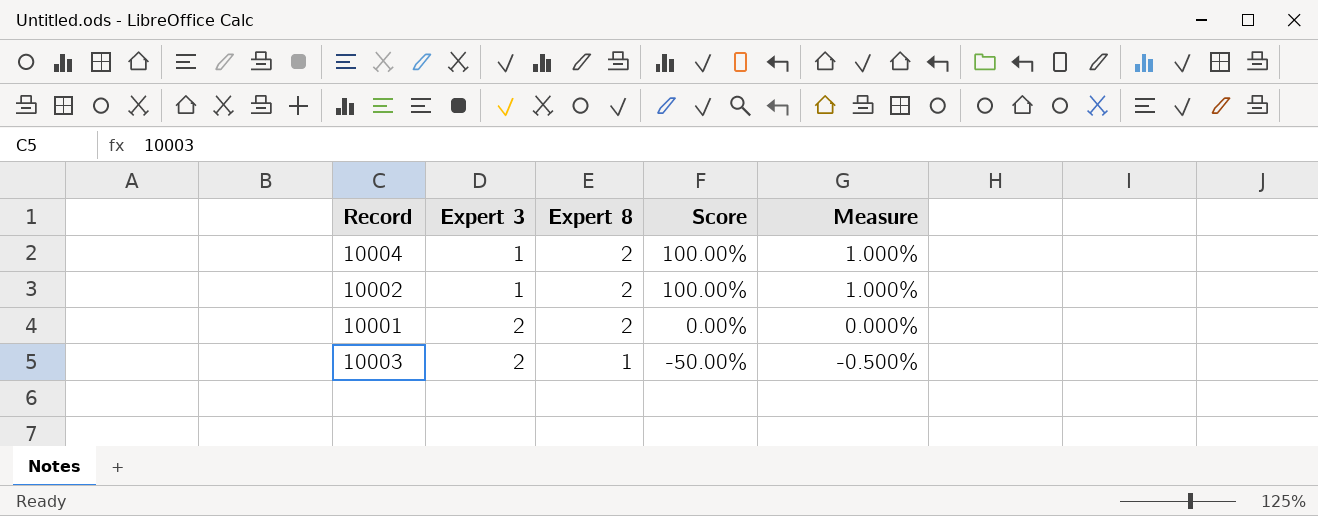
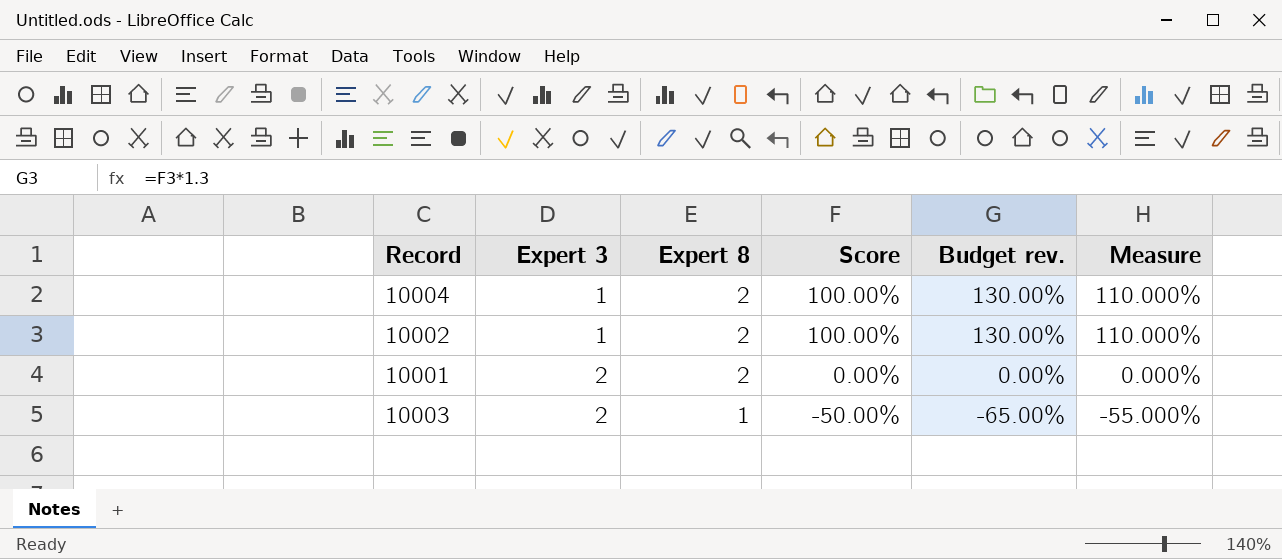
column Budget rev. | formula: none -> [Score] * 1.3
column Measure | formula: [Score] * 0.01 -> [Score] * 1.1

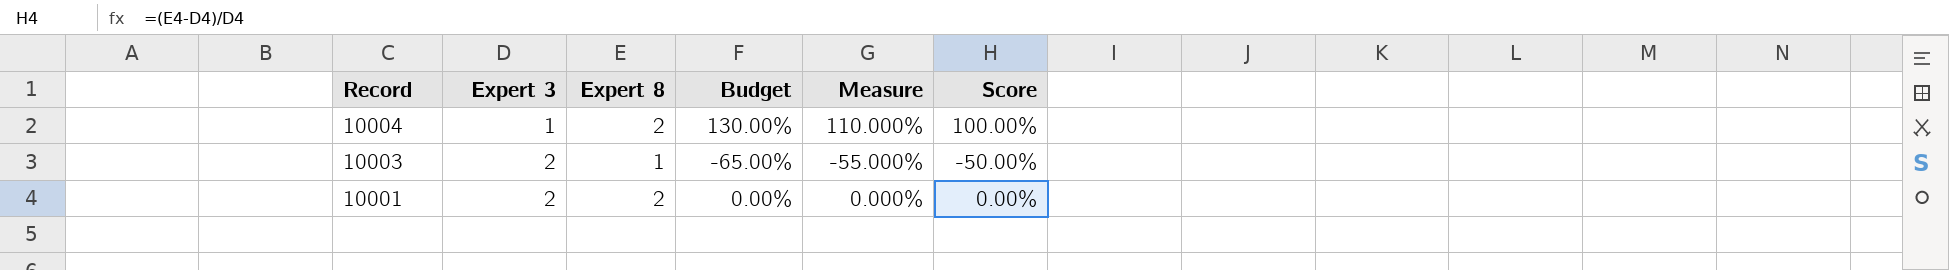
row order: Expert 3 ascending -> Record descending
column name: Budget rev. -> Budget
column Score | position: 4 -> 6
row 10002: 1 | 2 | 100.00% | 130.00% | 110.000% -> none

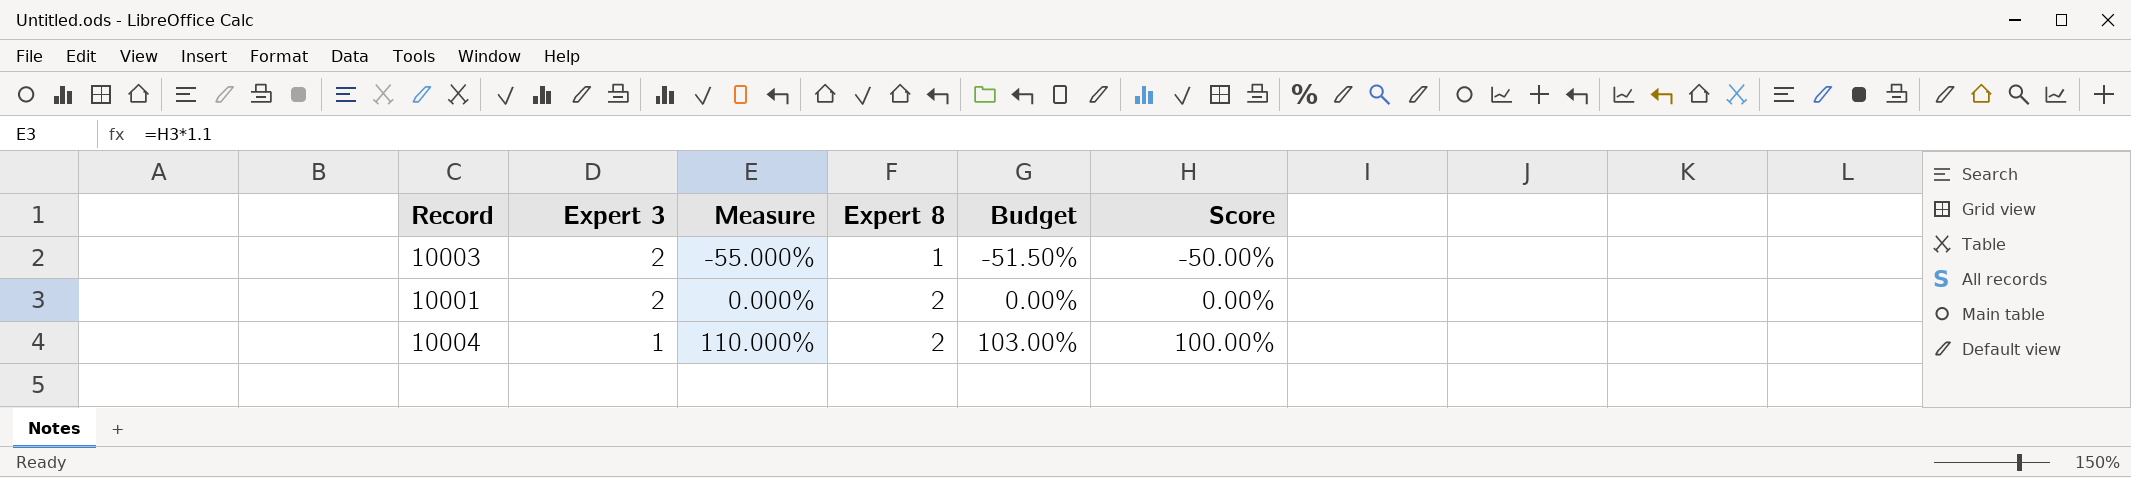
row order: Record descending -> Expert 3 descending
column Measure | position: 5 -> 3
column Budget | formula: [Score] * 1.3 -> [Score] * 1.03

